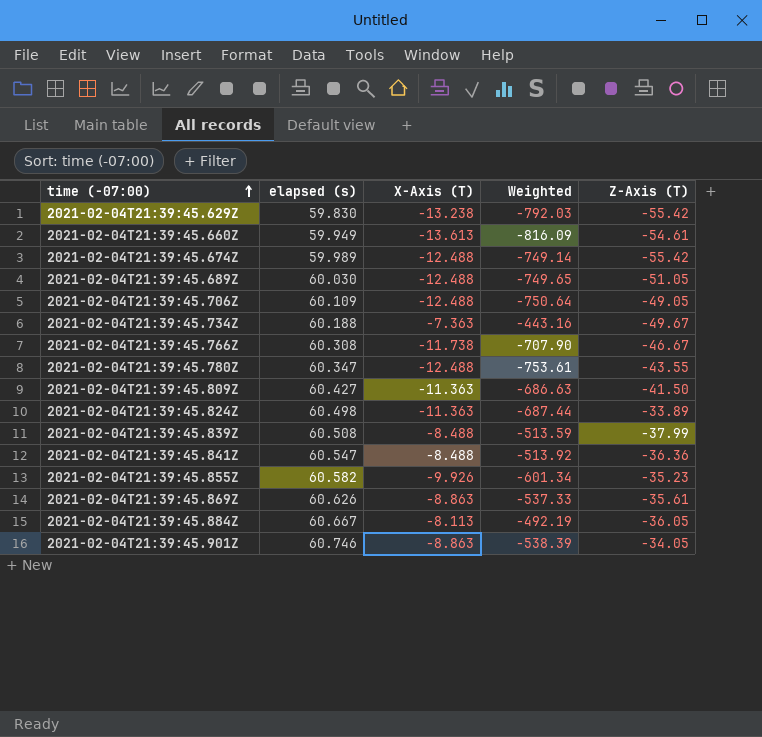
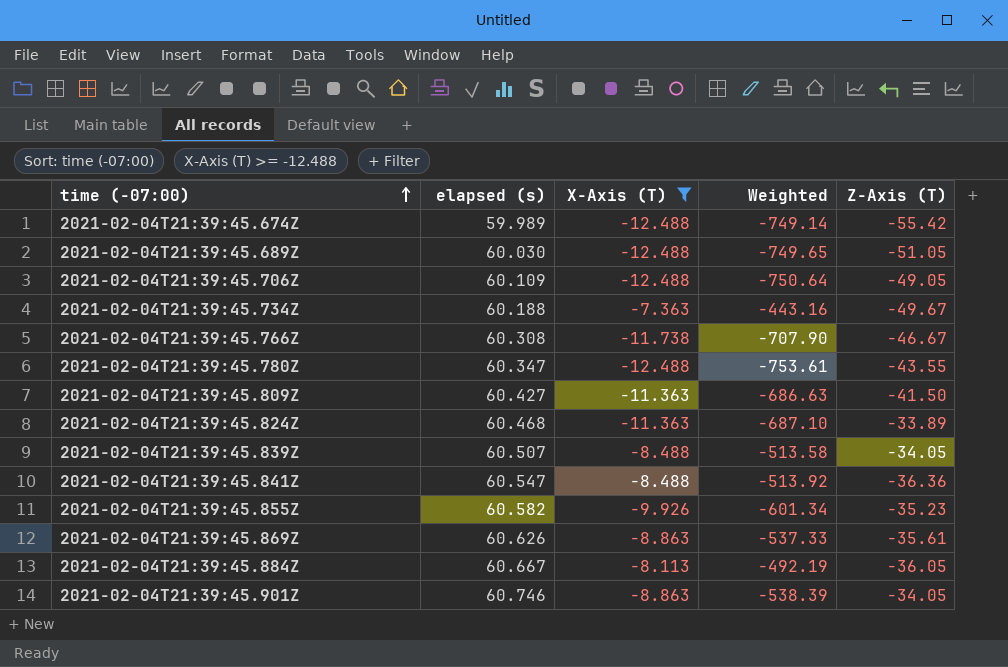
filter: none -> X-Axis (T) >= -12.488
2021-02-04T21:39:45.824Z | elapsed (s): 60.498 -> 60.468
2021-02-04T21:39:45.824Z | Weighted: -687.44 -> -687.10
2021-02-04T21:39:45.839Z | elapsed (s): 60.508 -> 60.507
2021-02-04T21:39:45.839Z | Weighted: -513.59 -> -513.58
2021-02-04T21:39:45.839Z | Z-Axis (T): -37.99 -> -34.05

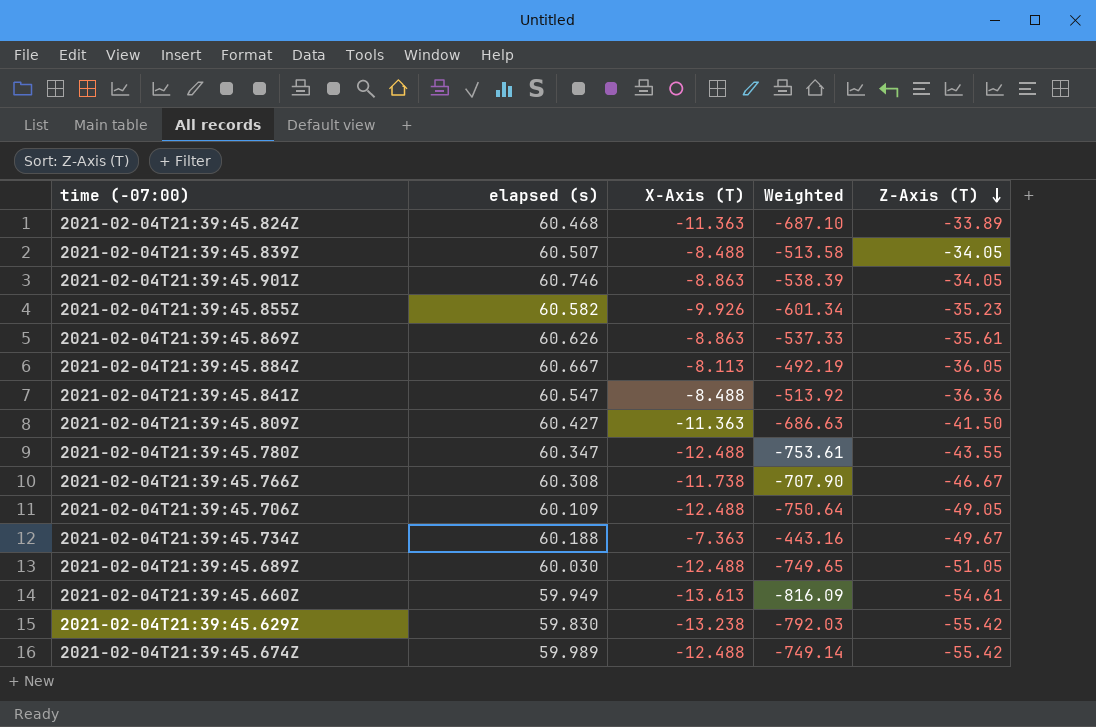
filter: X-Axis (T) >= -12.488 -> none
row order: time (-07:00) ascending -> Z-Axis (T) descending

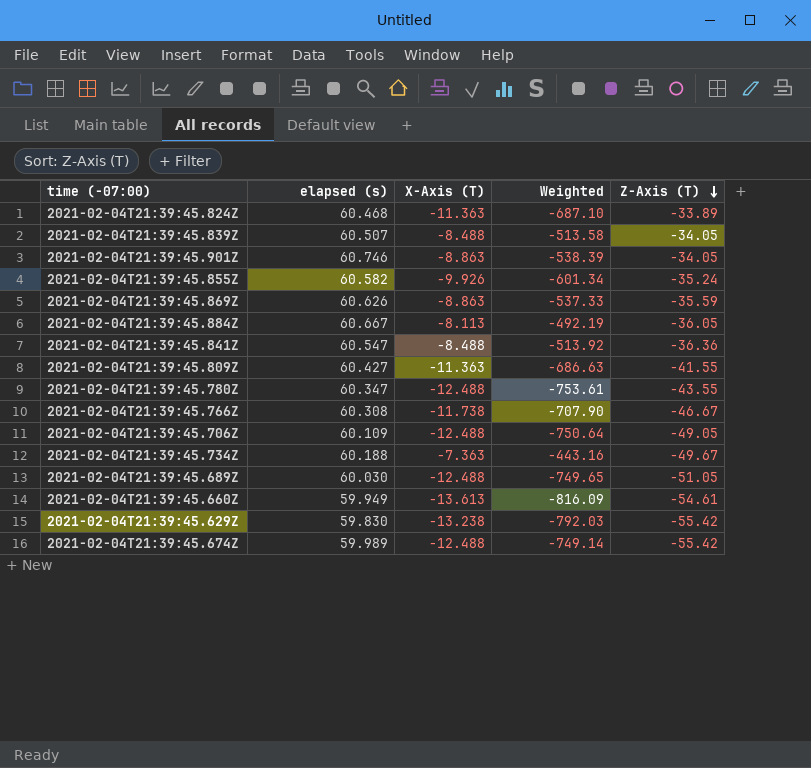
2021-02-04T21:39:45.855Z | Z-Axis (T): -35.23 -> -35.24
2021-02-04T21:39:45.869Z | Z-Axis (T): -35.61 -> -35.59
2021-02-04T21:39:45.809Z | Z-Axis (T): -41.50 -> -41.55

